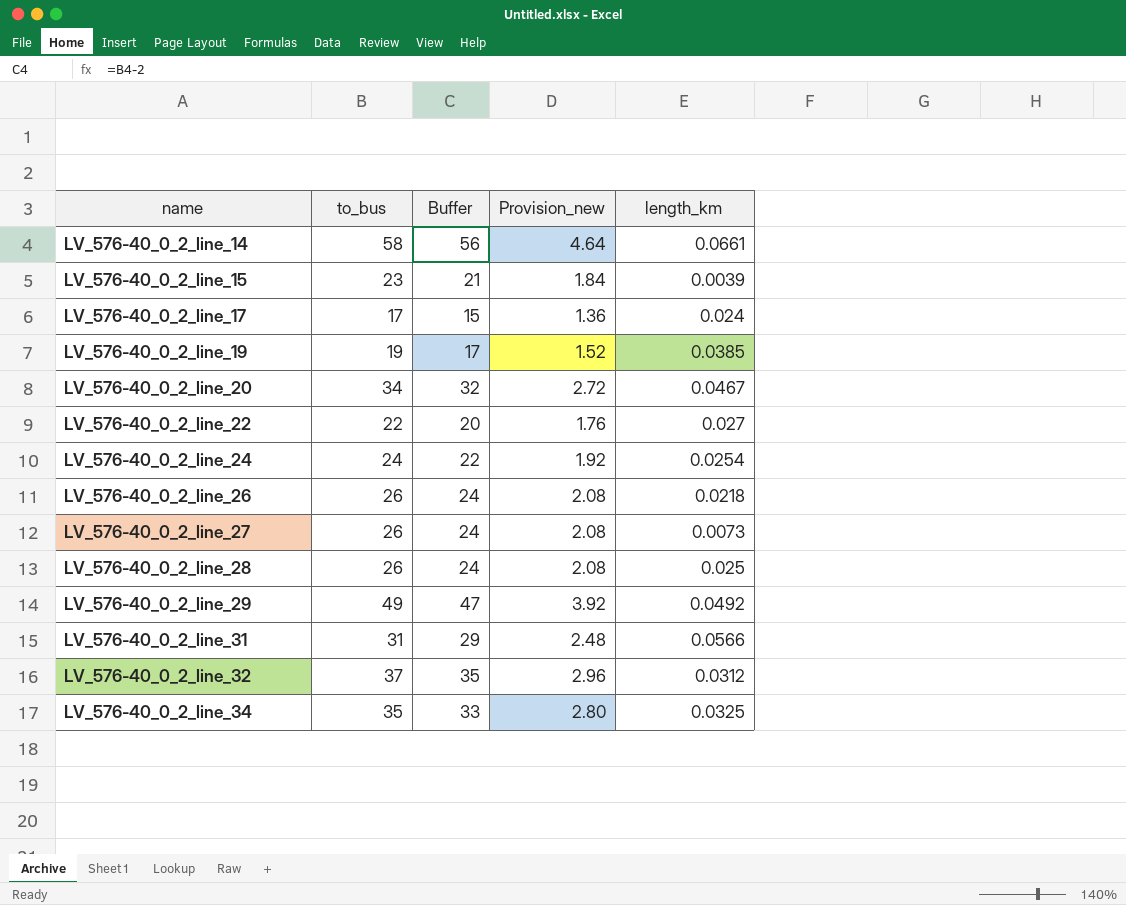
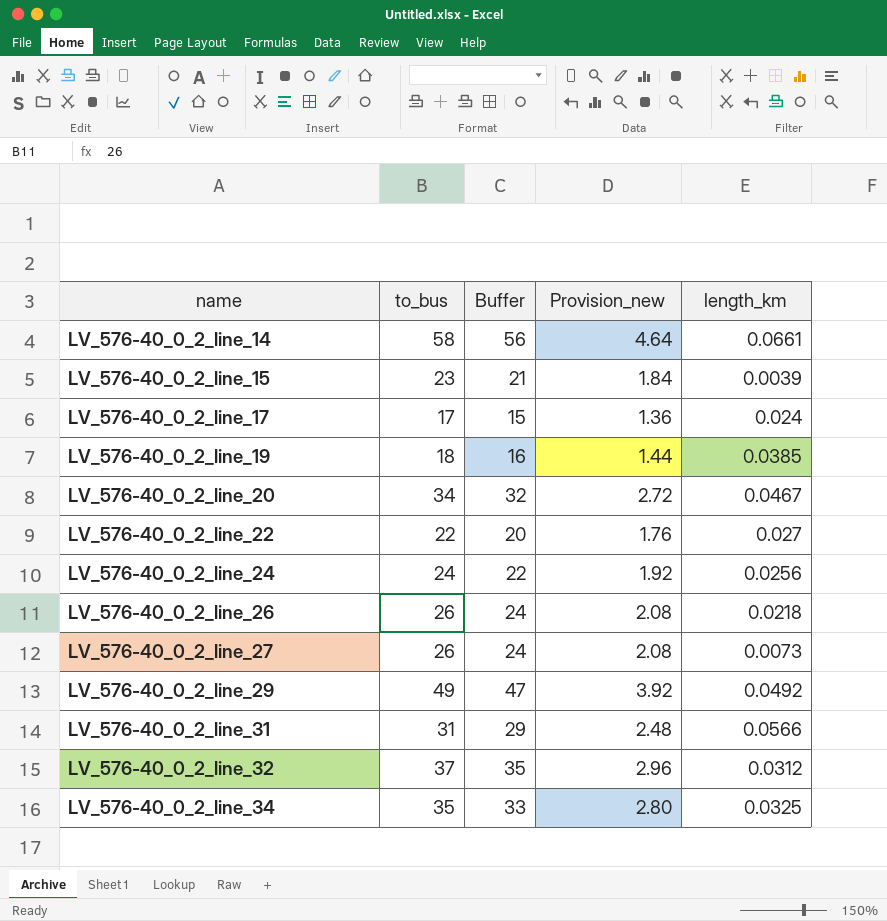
row LV_576-40_0_2_line_28: 26 | 24 | 2.08 | 0.025 -> none
LV_576-40_0_2_line_19 | to_bus: 19 -> 18
LV_576-40_0_2_line_19 | Buffer: 17 -> 16
LV_576-40_0_2_line_19 | Provision_new: 1.52 -> 1.44
LV_576-40_0_2_line_24 | length_km: 0.0254 -> 0.0256

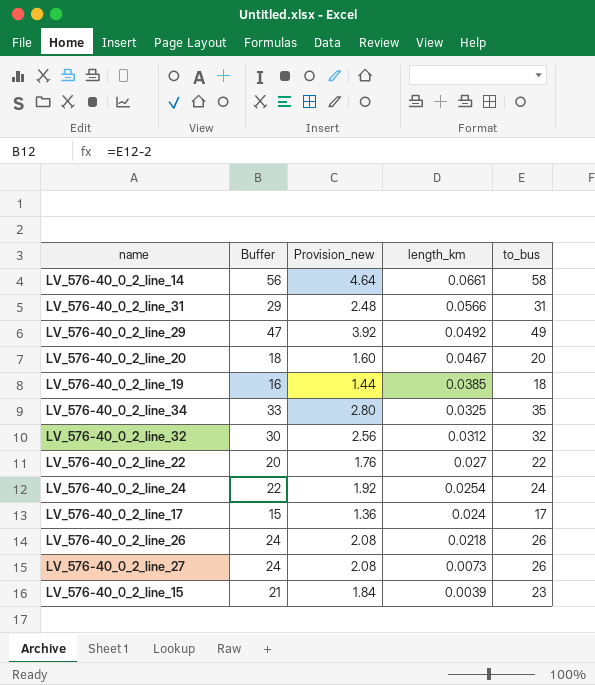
row order: name ascending -> length_km descending
column to_bus | position: 2 -> 5
LV_576-40_0_2_line_20 | Buffer: 32 -> 18
LV_576-40_0_2_line_20 | Provision_new: 2.72 -> 1.60
LV_576-40_0_2_line_20 | to_bus: 34 -> 20
LV_576-40_0_2_line_32 | Buffer: 35 -> 30
LV_576-40_0_2_line_32 | Provision_new: 2.96 -> 2.56
LV_576-40_0_2_line_32 | to_bus: 37 -> 32
LV_576-40_0_2_line_24 | length_km: 0.0256 -> 0.0254

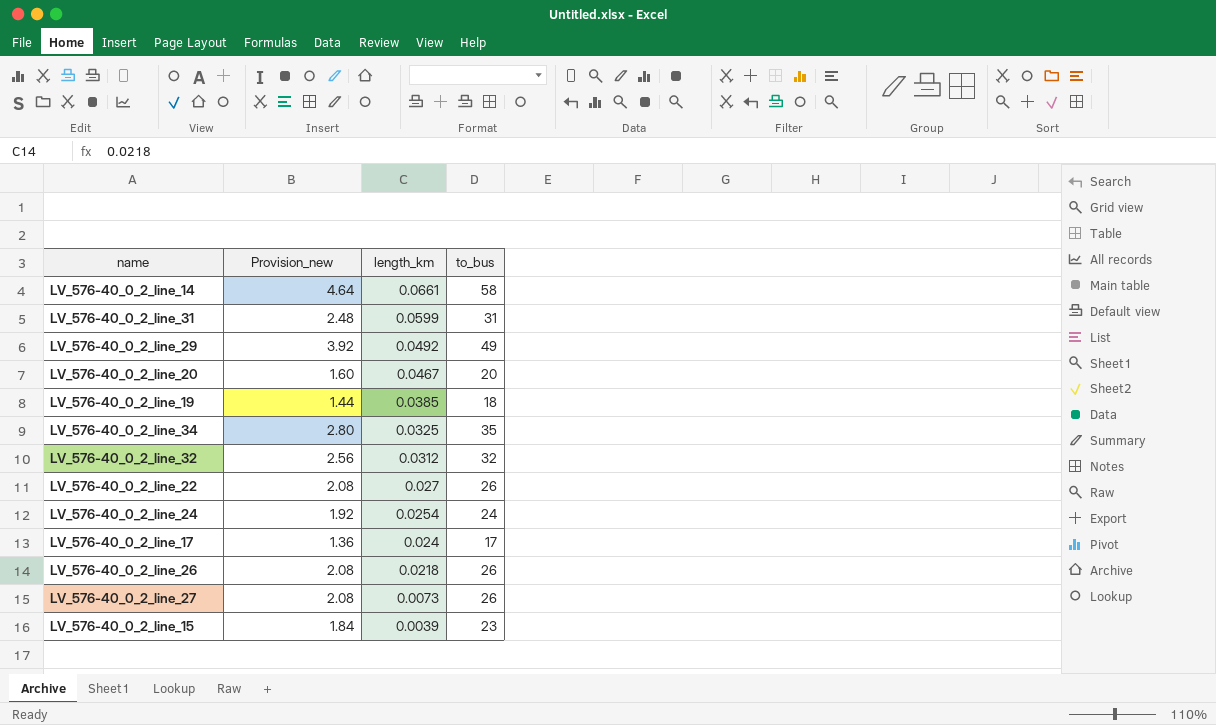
column Buffer | formula: [to_bus] - 2 -> none
LV_576-40_0_2_line_31 | length_km: 0.0566 -> 0.0599
LV_576-40_0_2_line_22 | Provision_new: 1.76 -> 2.08
LV_576-40_0_2_line_22 | to_bus: 22 -> 26

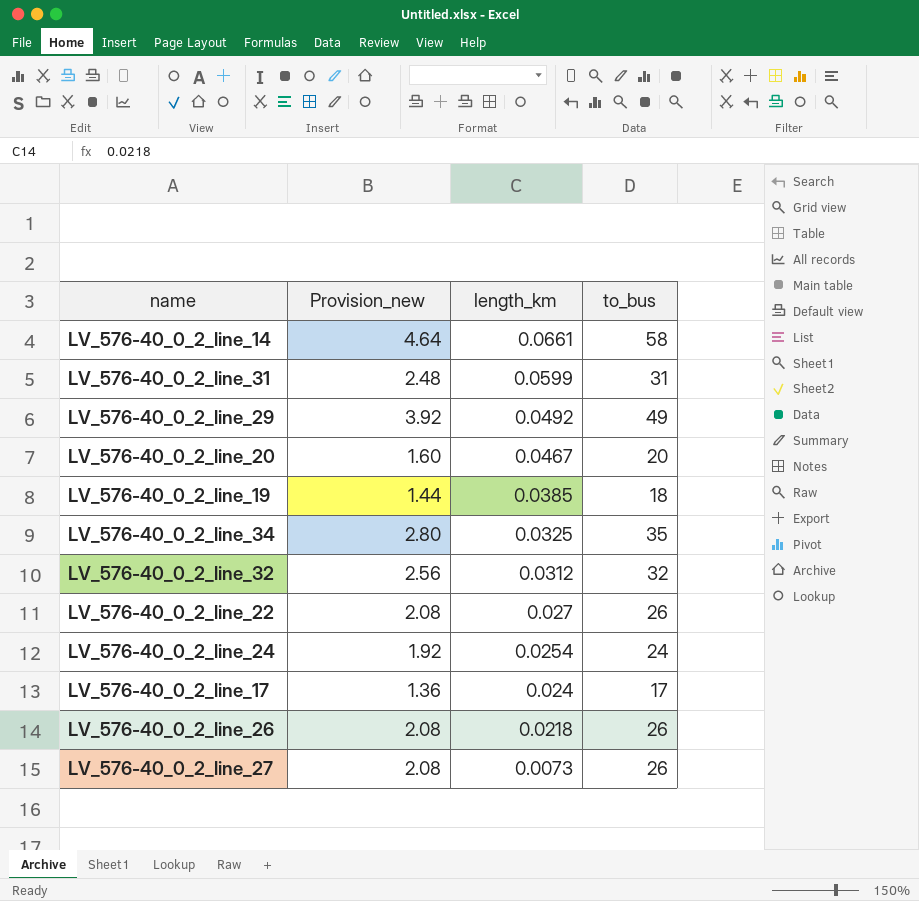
row LV_576-40_0_2_line_15: 1.84 | 0.0039 | 23 -> none

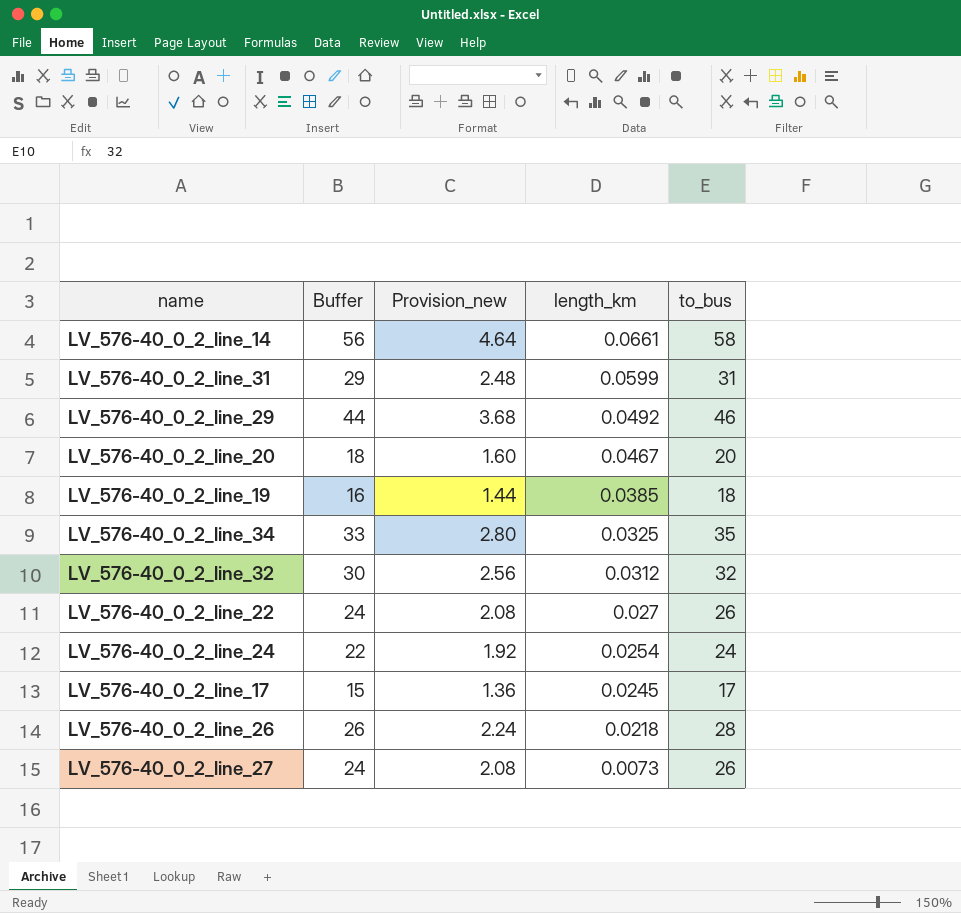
column Buffer | formula: none -> [to_bus] - 2
LV_576-40_0_2_line_29 | Provision_new: 3.92 -> 3.68
LV_576-40_0_2_line_29 | to_bus: 49 -> 46
LV_576-40_0_2_line_17 | length_km: 0.024 -> 0.0245
LV_576-40_0_2_line_26 | Provision_new: 2.08 -> 2.24
LV_576-40_0_2_line_26 | to_bus: 26 -> 28

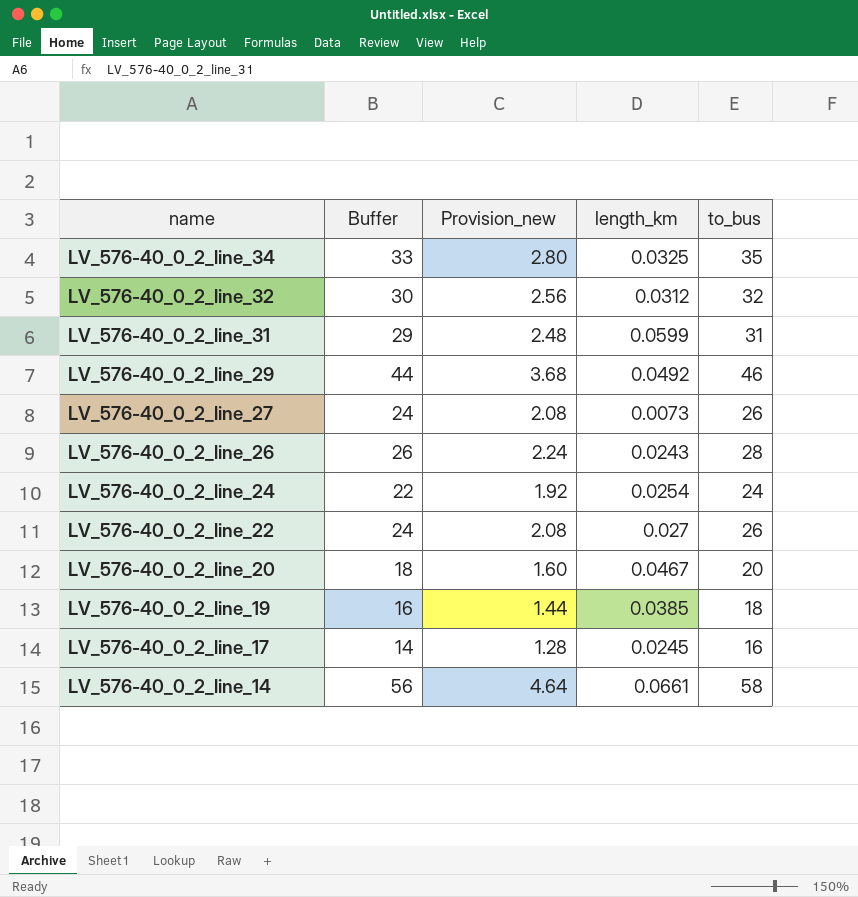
row order: length_km descending -> name descending
LV_576-40_0_2_line_26 | length_km: 0.0218 -> 0.0243
LV_576-40_0_2_line_17 | Buffer: 15 -> 14
LV_576-40_0_2_line_17 | Provision_new: 1.36 -> 1.28
LV_576-40_0_2_line_17 | to_bus: 17 -> 16

